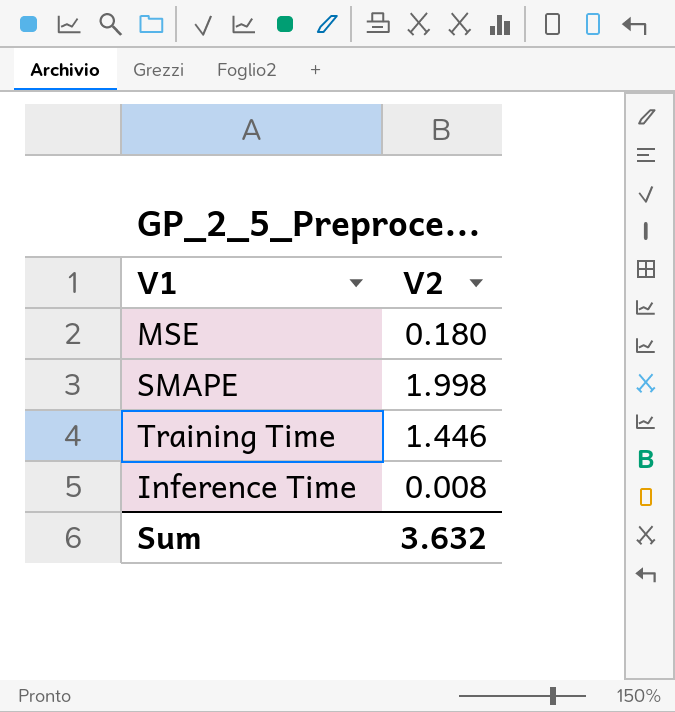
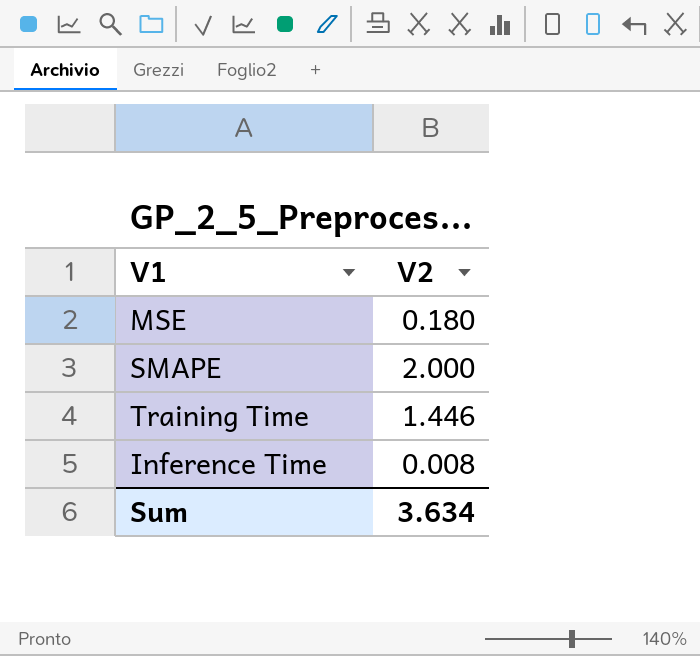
SMAPE | V2: 1.998 -> 2.000
Sum | V2: 3.632 -> 3.634

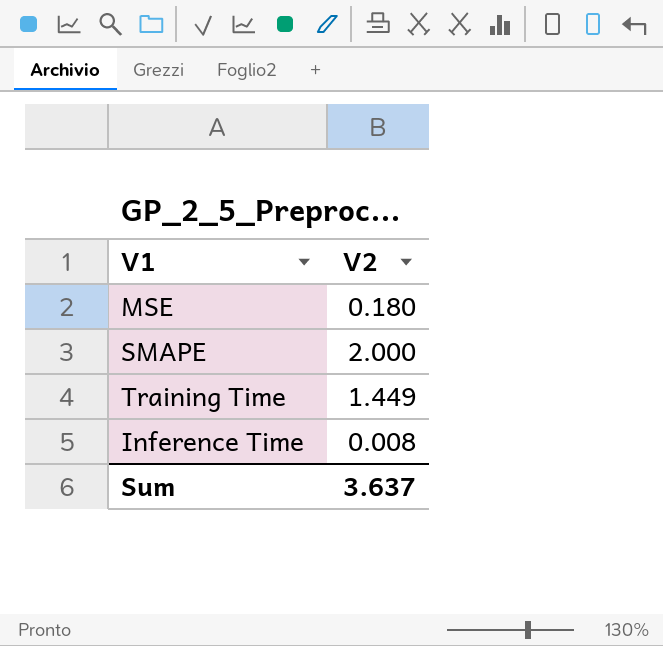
Training Time | V2: 1.446 -> 1.449
Sum | V2: 3.634 -> 3.637

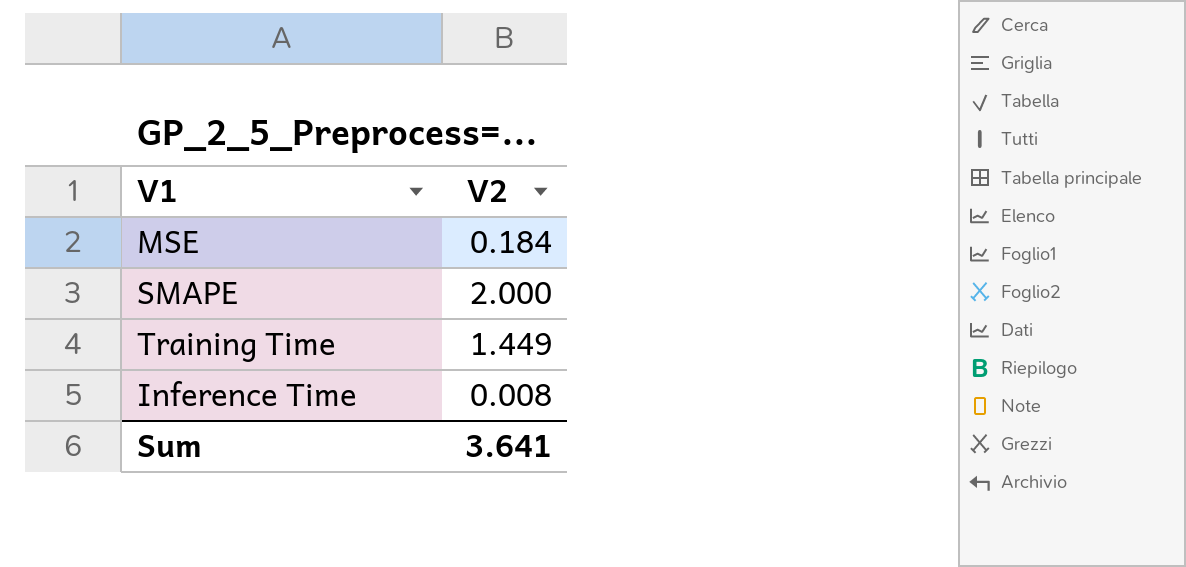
MSE | V2: 0.180 -> 0.184
Sum | V2: 3.637 -> 3.641

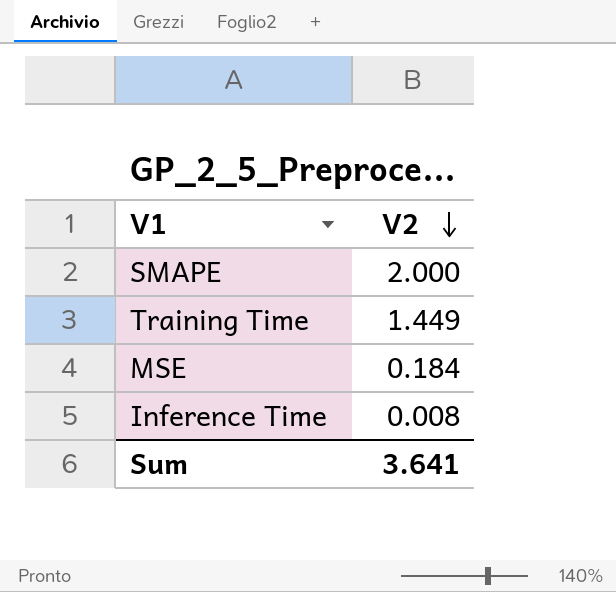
row order: none -> V2 descending

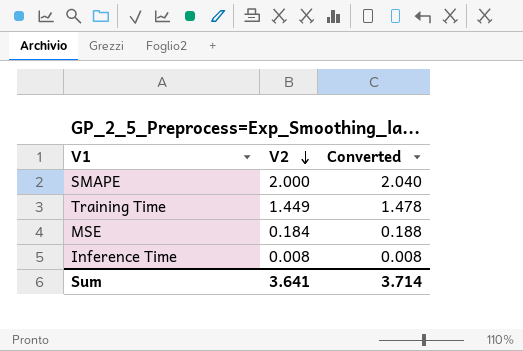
column Converted | formula: none -> [V2] * 1.02

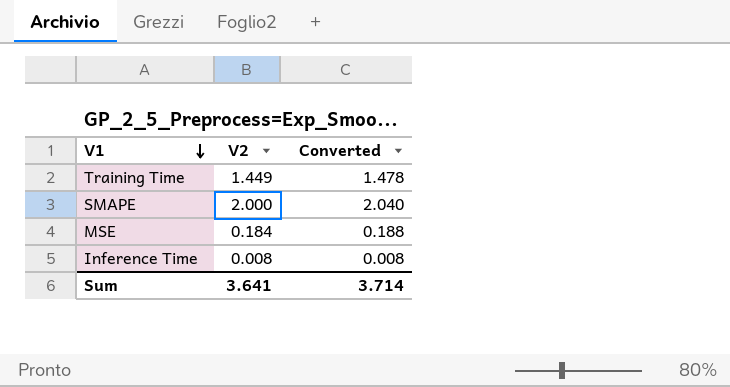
row order: V2 descending -> V1 descending

